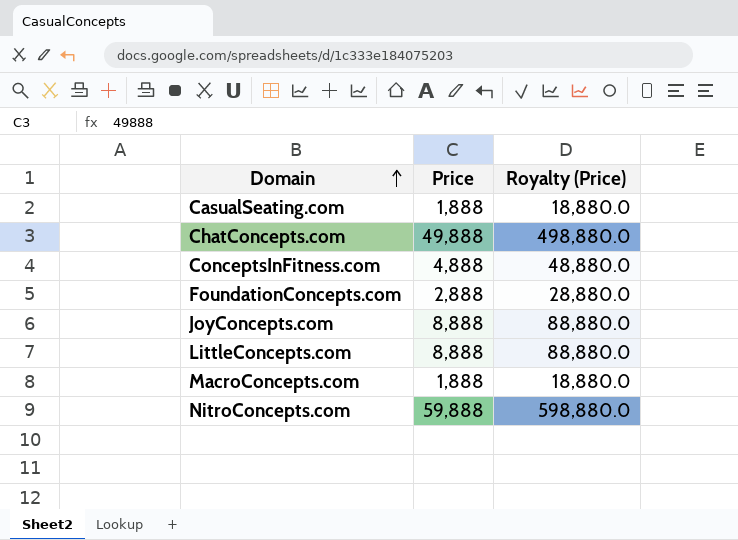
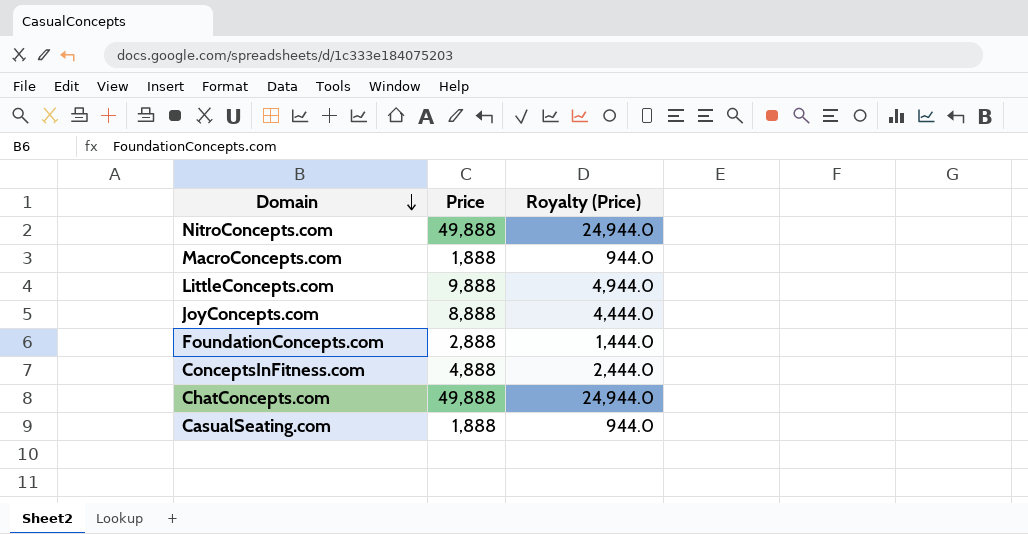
row order: Domain ascending -> Domain descending
column Royalty (Price) | formula: [Price] * 10 -> [Price] * 0.5
NitroConcepts.com | Price: 59,888 -> 49,888
LittleConcepts.com | Price: 8,888 -> 9,888

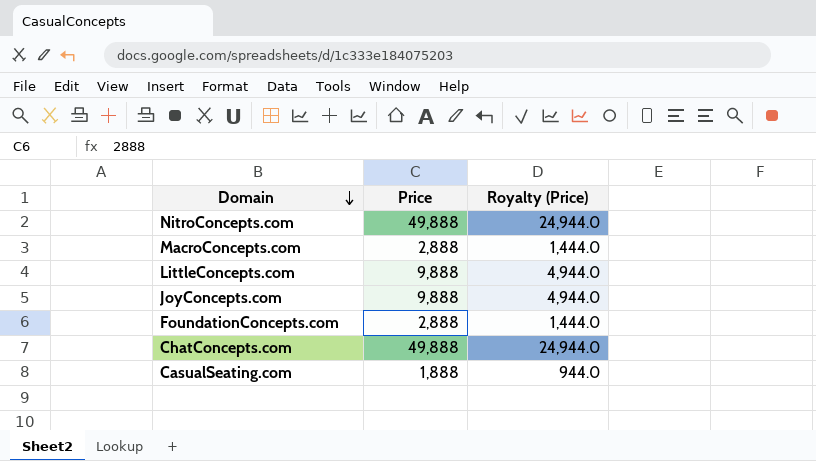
row ConceptsInFitness.com: 4,888 | 2,444.0 -> none
MacroConcepts.com | Price: 1,888 -> 2,888
MacroConcepts.com | Royalty (Price): 944.0 -> 1,444.0
JoyConcepts.com | Price: 8,888 -> 9,888
JoyConcepts.com | Royalty (Price): 4,444.0 -> 4,944.0

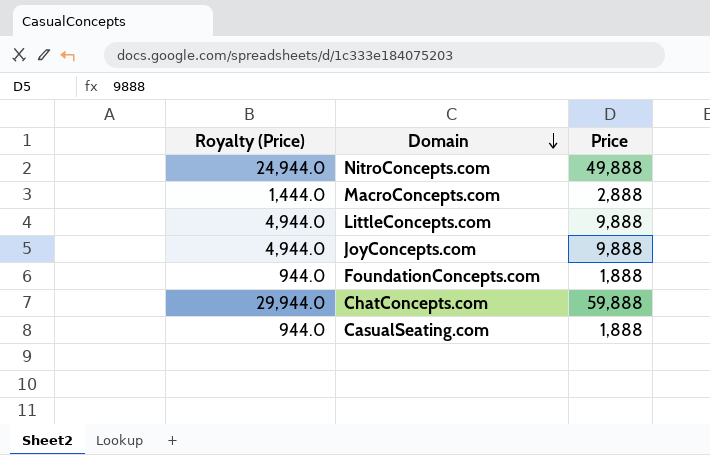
column Royalty (Price) | position: 3 -> 1
FoundationConcepts.com | Royalty (Price): 1,444.0 -> 944.0
FoundationConcepts.com | Price: 2,888 -> 1,888
ChatConcepts.com | Royalty (Price): 24,944.0 -> 29,944.0
ChatConcepts.com | Price: 49,888 -> 59,888

